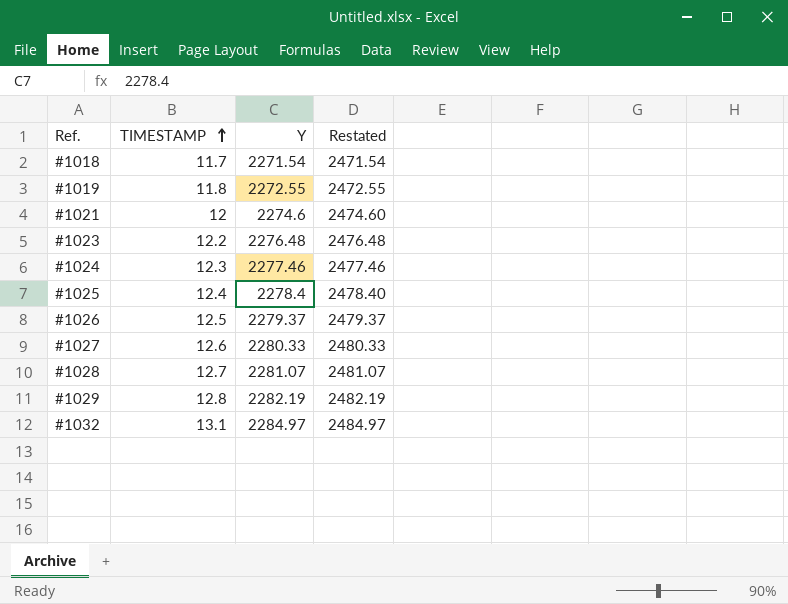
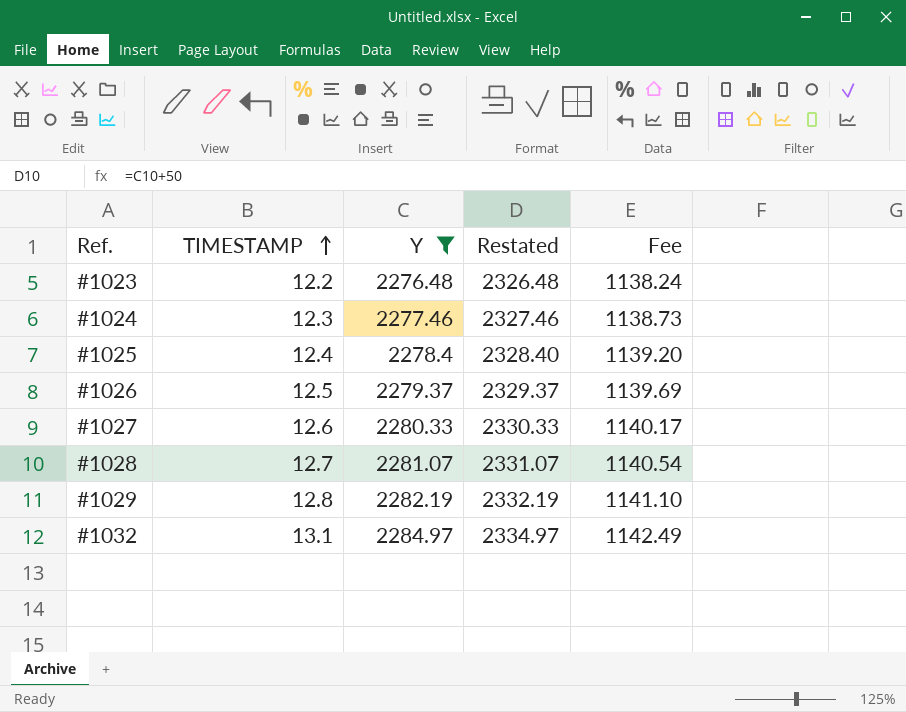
filter: none -> Y >= 2276.48
column Restated | formula: [Y] + 200 -> [Y] + 50
column Fee | formula: none -> [Y] * 0.5

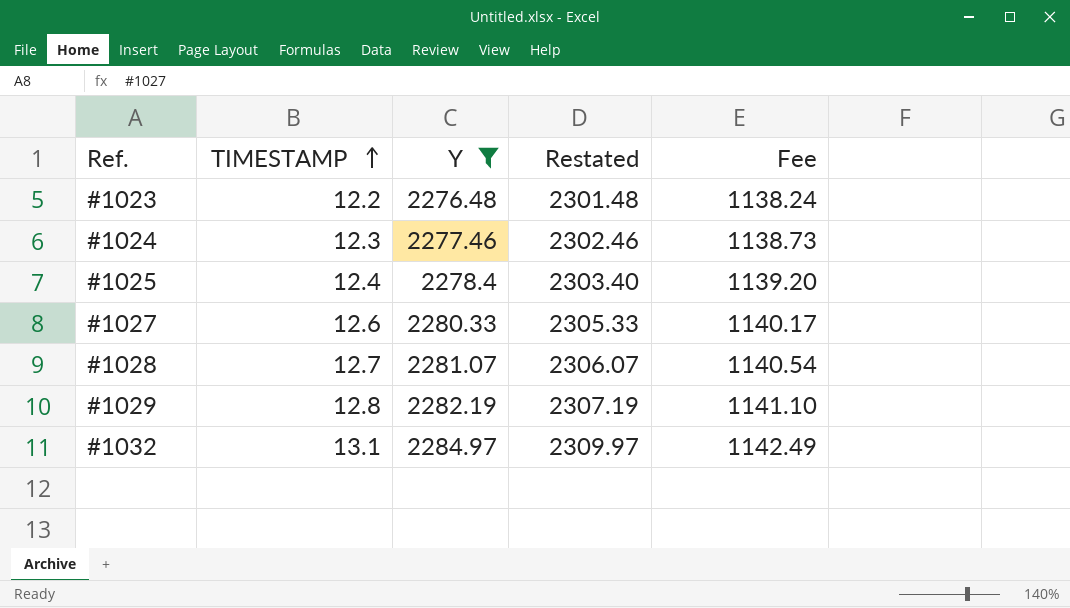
column Restated | formula: [Y] + 50 -> [Y] + 25
row #1026: 12.5 | 2279.37 | 2329.37 | 1139.69 -> none

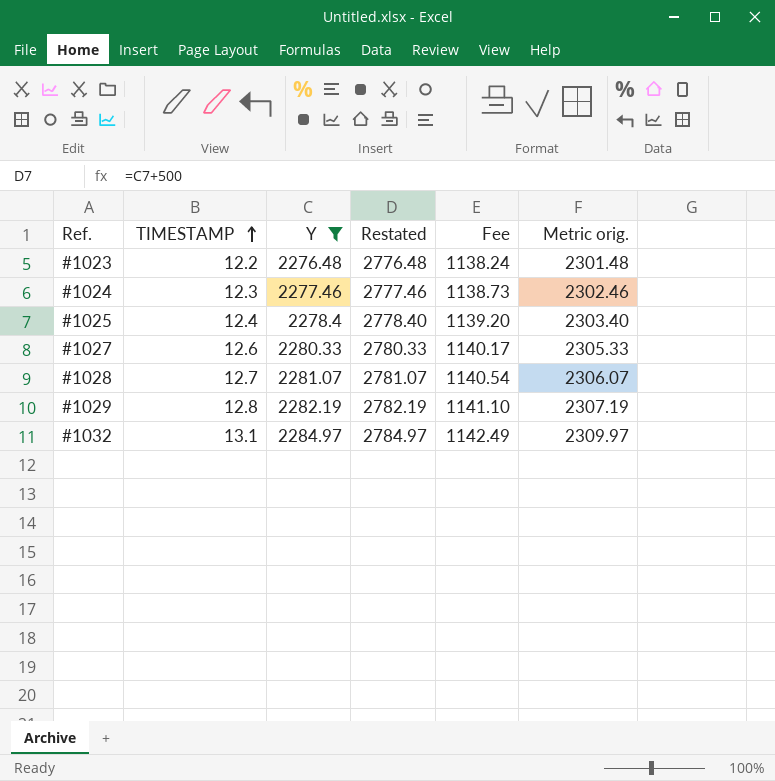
column Restated | formula: [Y] + 25 -> [Y] + 500
column Metric orig. | formula: none -> [Y] + 25

